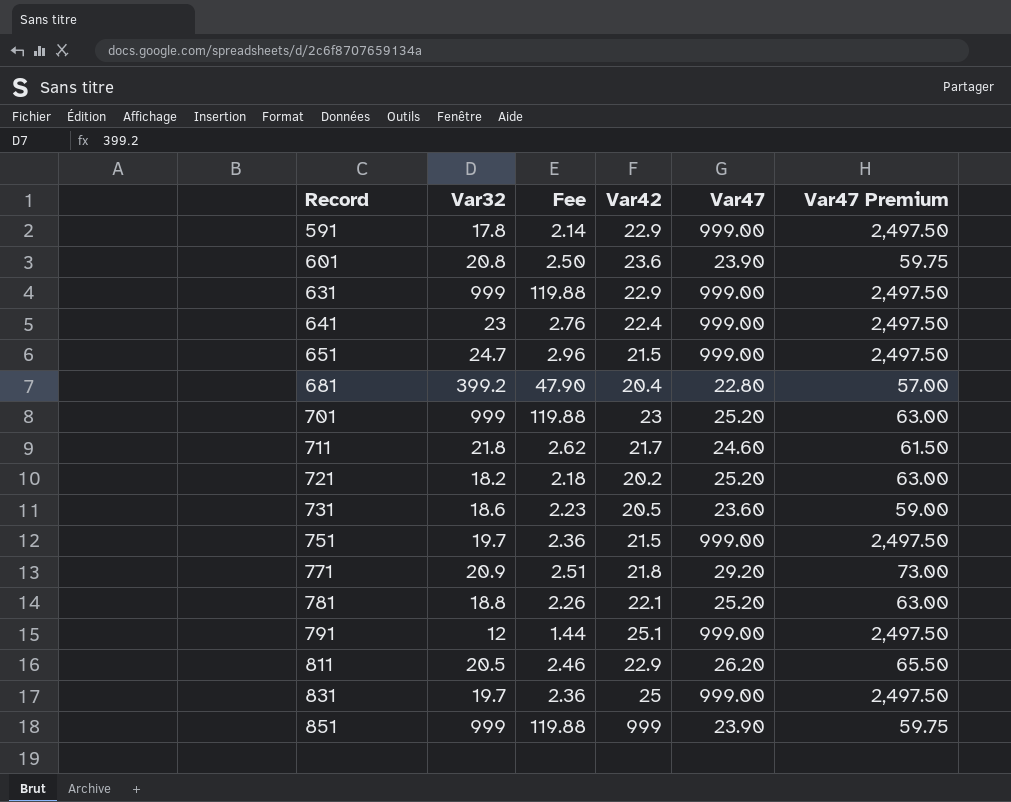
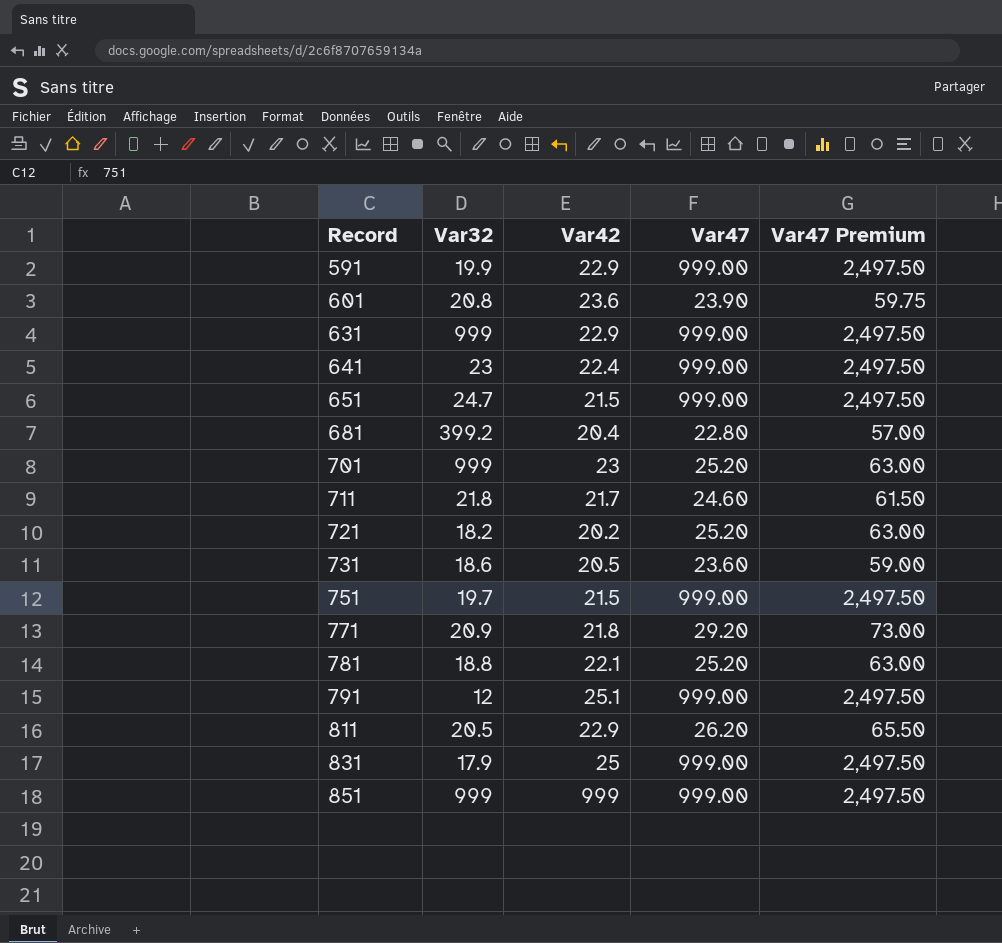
column Fee | formula: [Var32] * 0.12 -> none
591 | Var32: 17.8 -> 19.9
831 | Var32: 19.7 -> 17.9
851 | Var47: 23.90 -> 999.00
851 | Var47 Premium: 59.75 -> 2,497.50

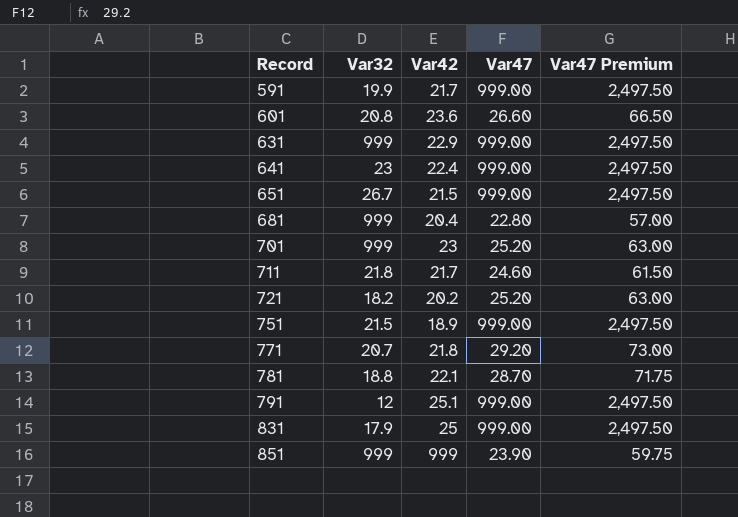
row 731: 18.6 | 20.5 | 23.60 | 59.00 -> none
row 811: 20.5 | 22.9 | 26.20 | 65.50 -> none
591 | Var42: 22.9 -> 21.7
601 | Var47: 23.90 -> 26.60
601 | Var47 Premium: 59.75 -> 66.50
651 | Var32: 24.7 -> 26.7
681 | Var32: 399.2 -> 999
751 | Var32: 19.7 -> 21.5
751 | Var42: 21.5 -> 18.9
771 | Var32: 20.9 -> 20.7
781 | Var47: 25.20 -> 28.70
781 | Var47 Premium: 63.00 -> 71.75
851 | Var47: 999.00 -> 23.90
851 | Var47 Premium: 2,497.50 -> 59.75

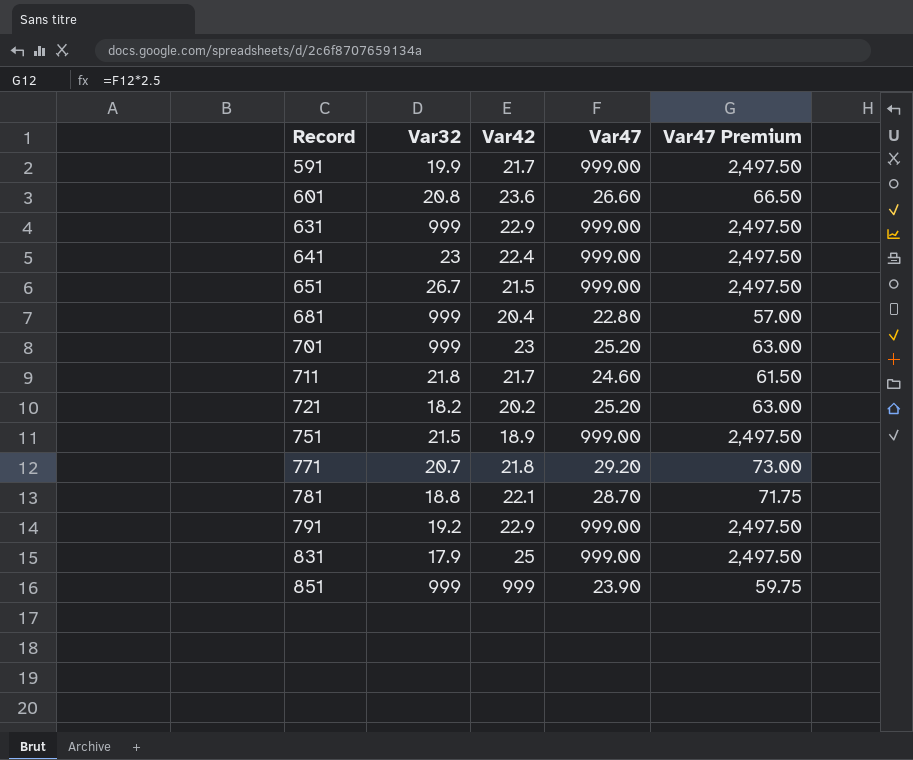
791 | Var32: 12 -> 19.2
791 | Var42: 25.1 -> 22.9

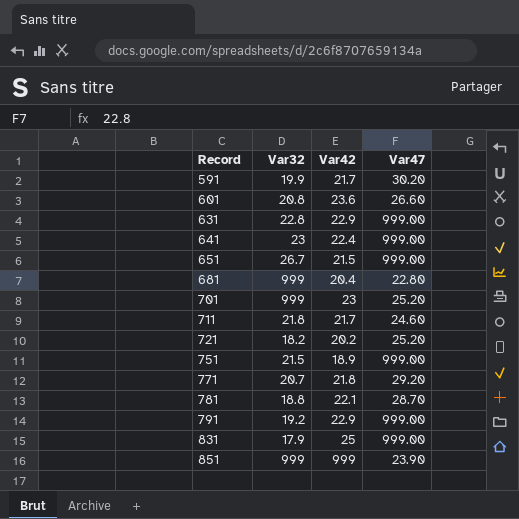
column Var47 Premium | formula: [Var47] * 2.5 -> none
591 | Var47: 999.00 -> 30.20
631 | Var32: 999 -> 22.8

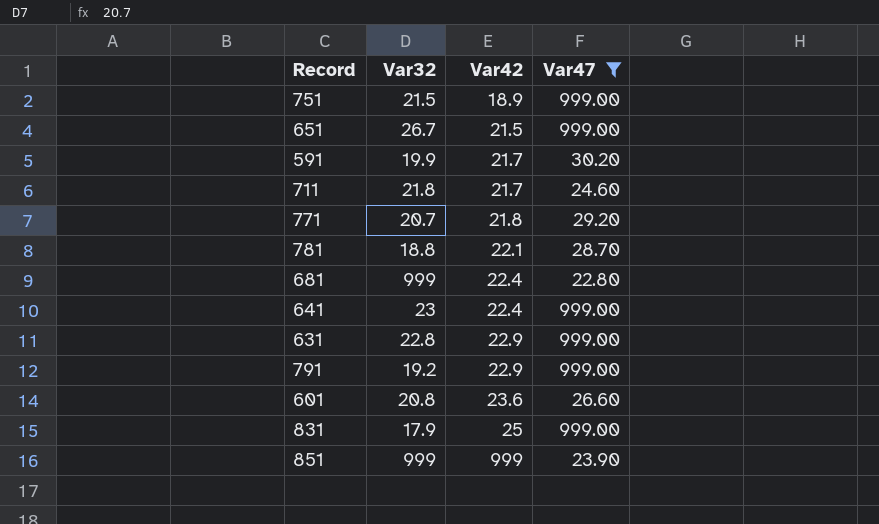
filter: none -> Var47 != 25.20
row order: Record ascending -> Var42 ascending
681 | Var42: 20.4 -> 22.4

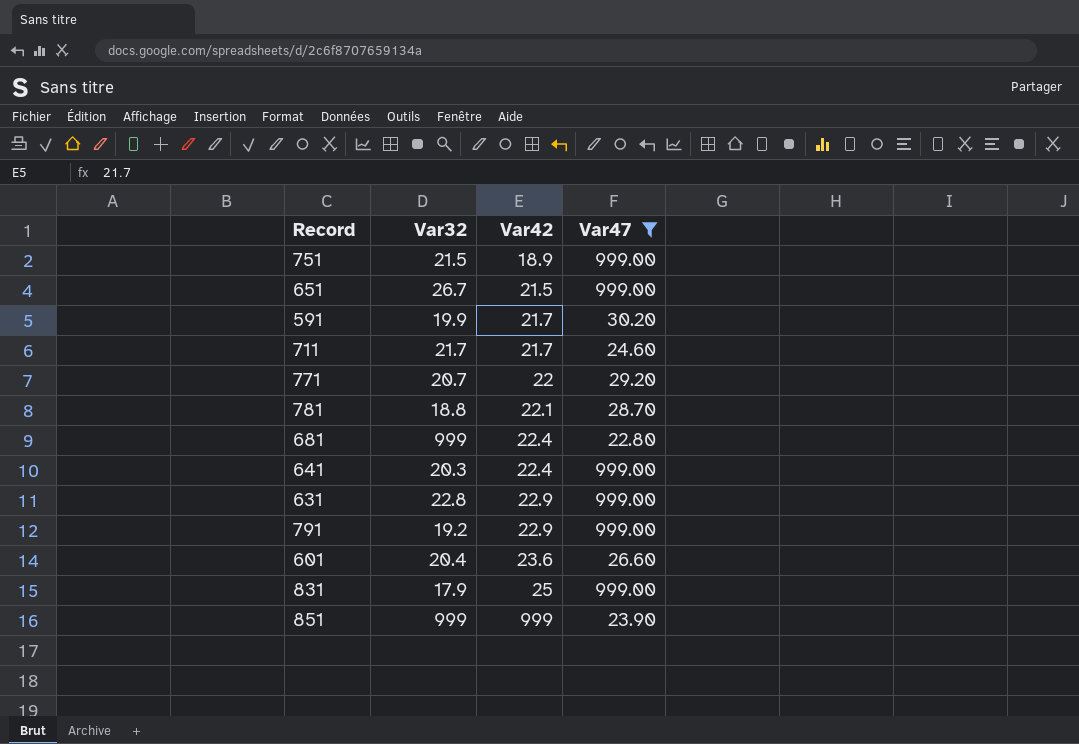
711 | Var32: 21.8 -> 21.7
771 | Var42: 21.8 -> 22
641 | Var32: 23 -> 20.3
601 | Var32: 20.8 -> 20.4

